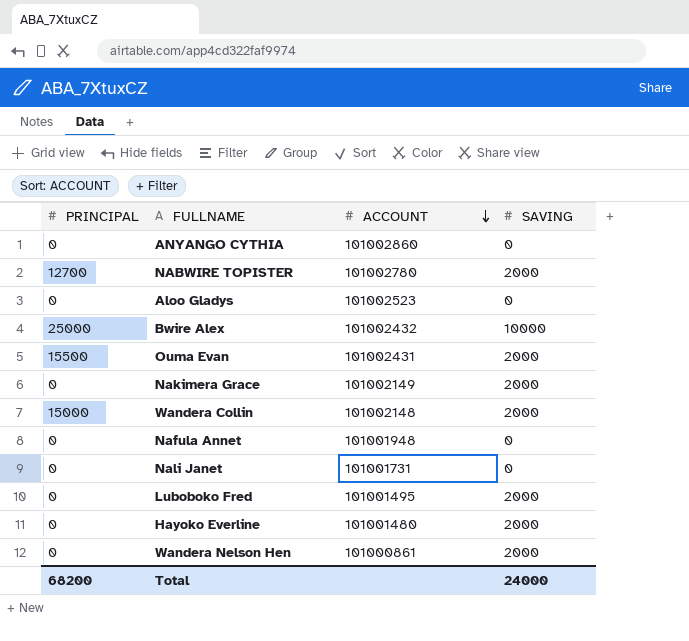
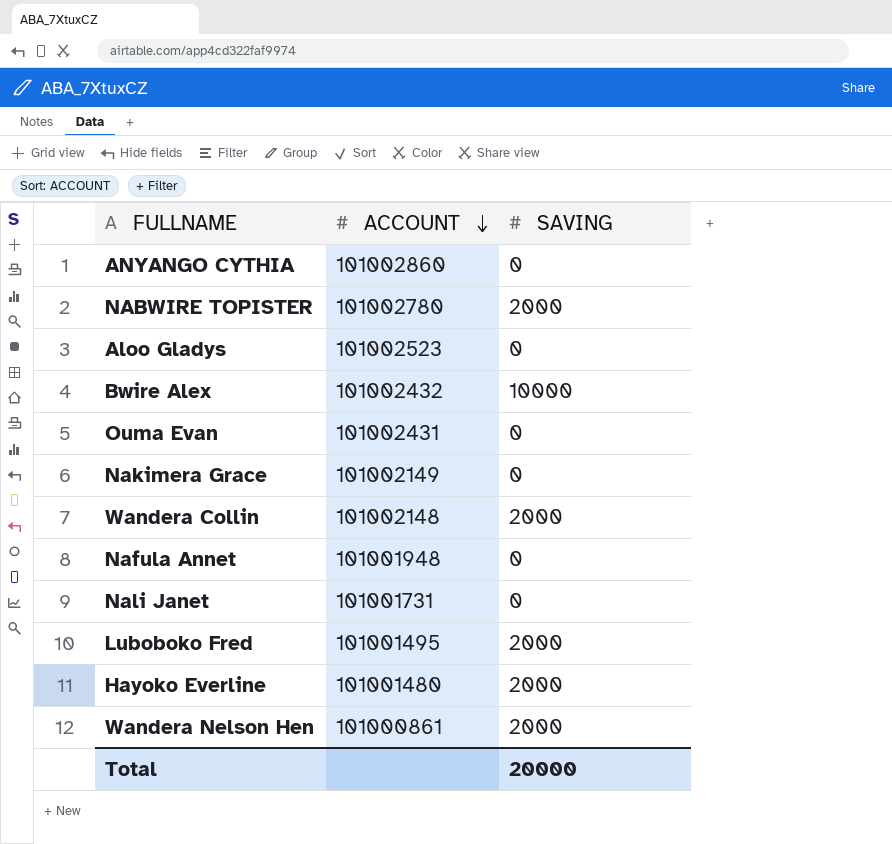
column PRINCIPAL | position: 1 -> none
Ouma Evan | SAVING: 2000 -> 0
Nakimera Grace | SAVING: 2000 -> 0
Total | SAVING: 24000 -> 20000

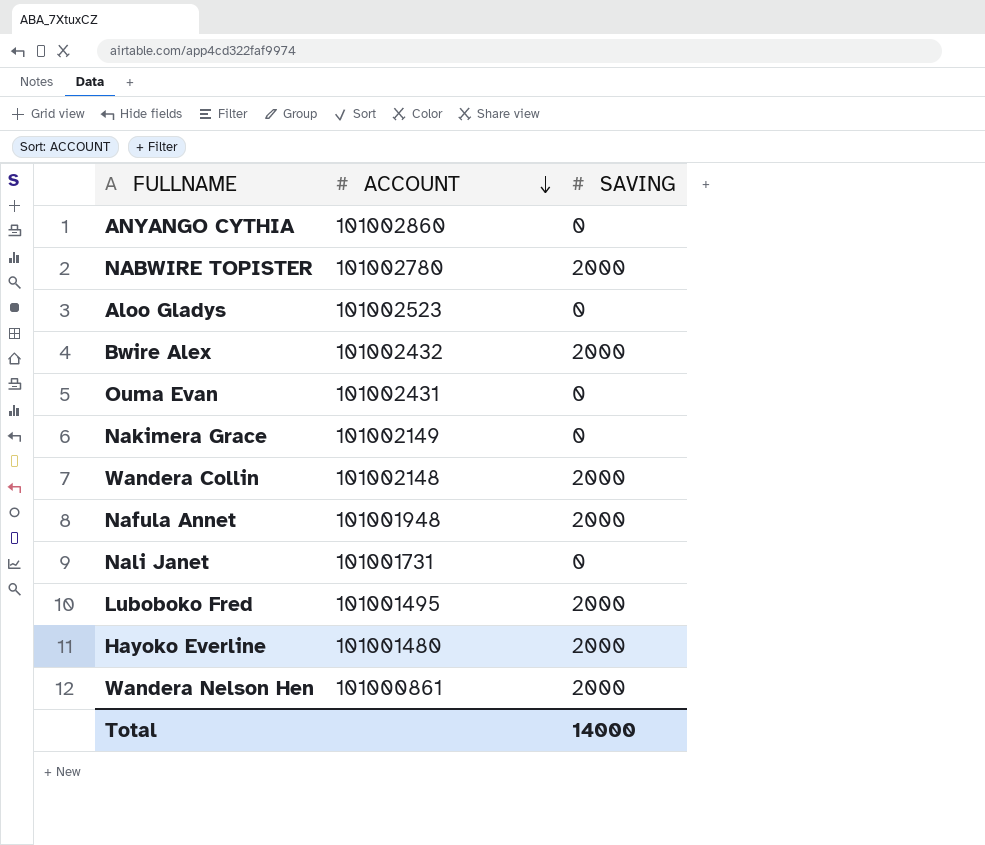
Bwire Alex | SAVING: 10000 -> 2000
Nafula Annet | SAVING: 0 -> 2000
Total | SAVING: 20000 -> 14000

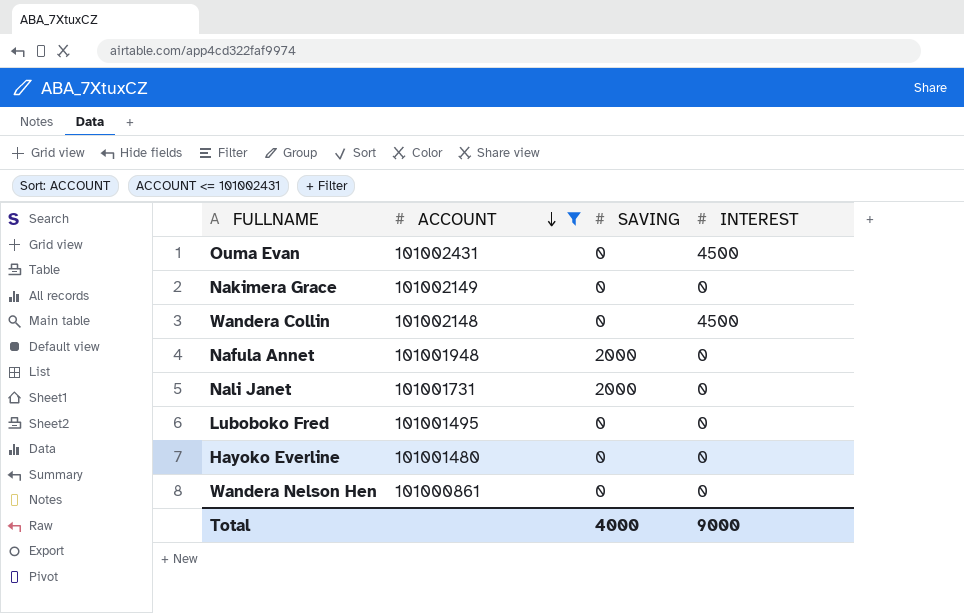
filter: none -> ACCOUNT <= 101002431
column INTEREST | position: none -> 4
Wandera Collin | SAVING: 2000 -> 0
Nali Janet | SAVING: 0 -> 2000
Luboboko Fred | SAVING: 2000 -> 0
Hayoko Everline | SAVING: 2000 -> 0
Wandera Nelson Hen | SAVING: 2000 -> 0
Total | SAVING: 14000 -> 4000

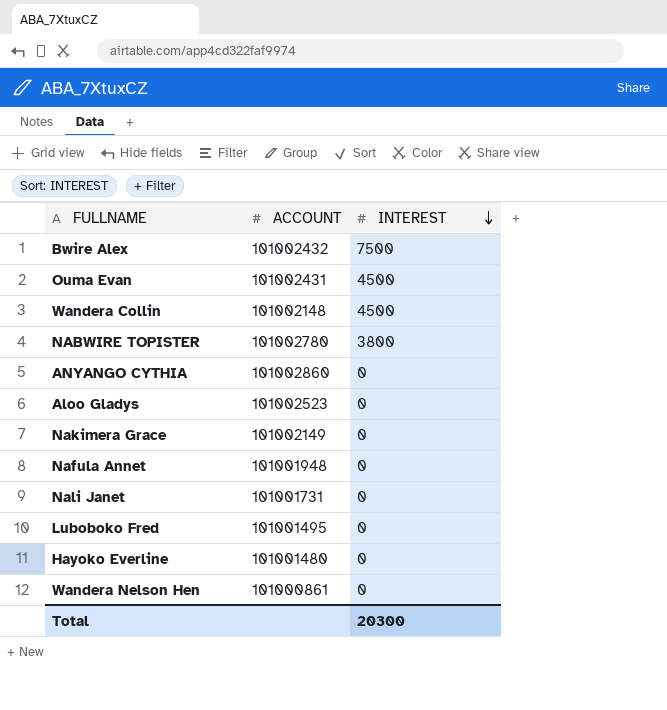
filter: ACCOUNT <= 101002431 -> none
row order: ACCOUNT descending -> INTEREST descending
column SAVING | position: 3 -> none
Total | INTEREST: 9000 -> 20300

